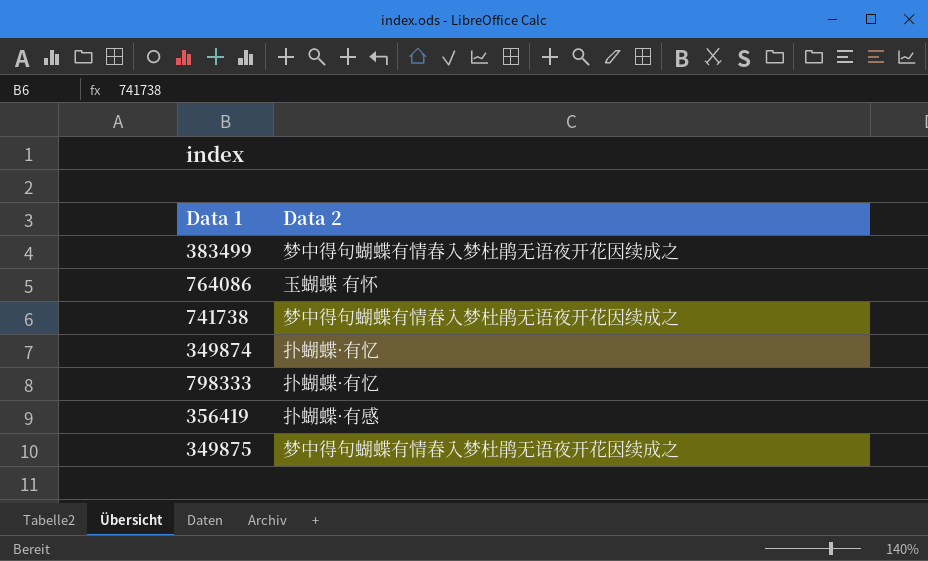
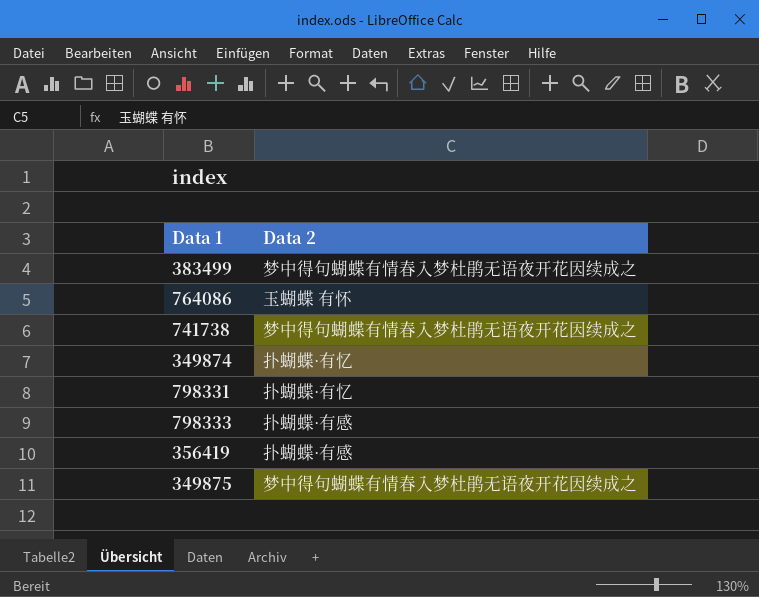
row 798331: none -> 扑蝴蝶·有忆
798333 | Data 2: 扑蝴蝶·有忆 -> 扑蝴蝶·有感

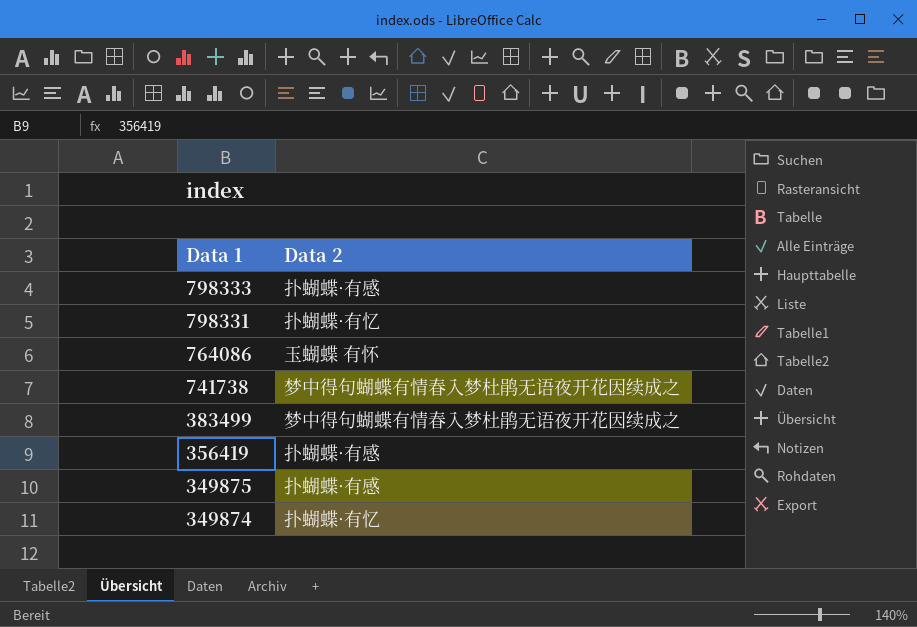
row order: none -> Data 1 descending
349875 | Data 2: 梦中得句蝴蝶有情春入梦杜鹃无语夜开花因续成之 -> 扑蝴蝶·有感

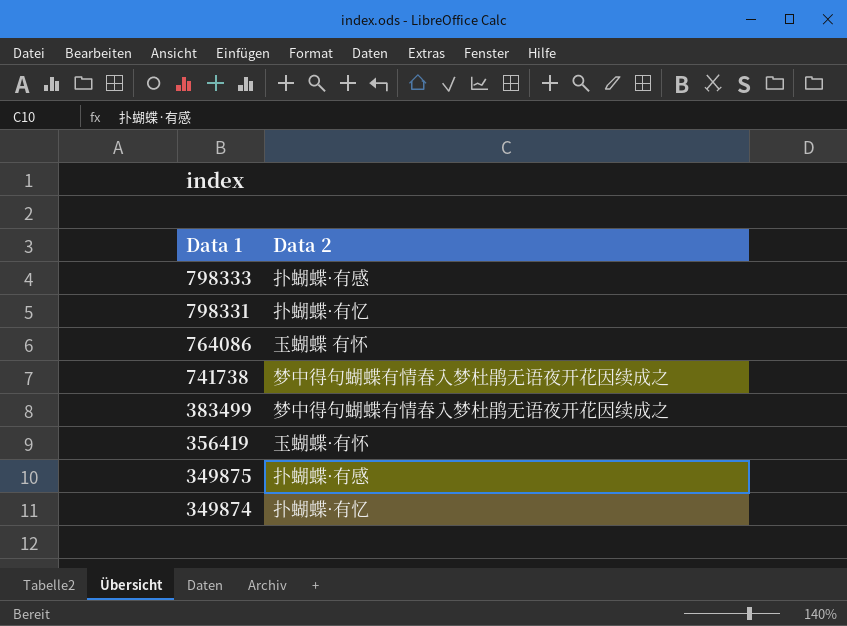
356419 | Data 2: 扑蝴蝶·有感 -> 玉蝴蝶·有怀

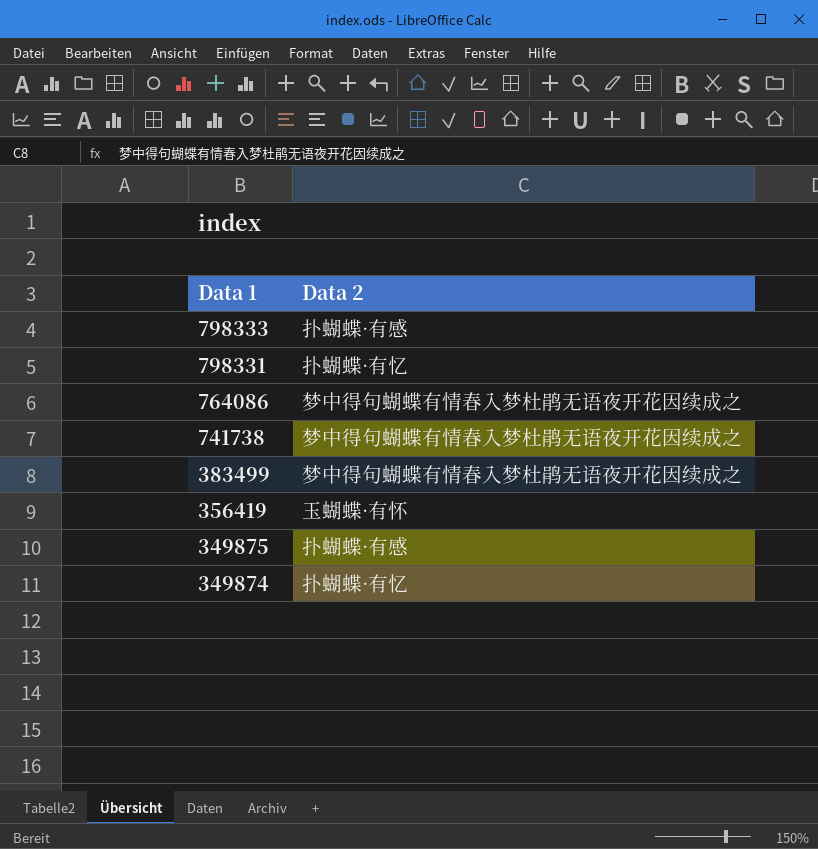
764086 | Data 2: 玉蝴蝶 有怀 -> 梦中得句蝴蝶有情春入梦杜鹃无语夜开花因续成之

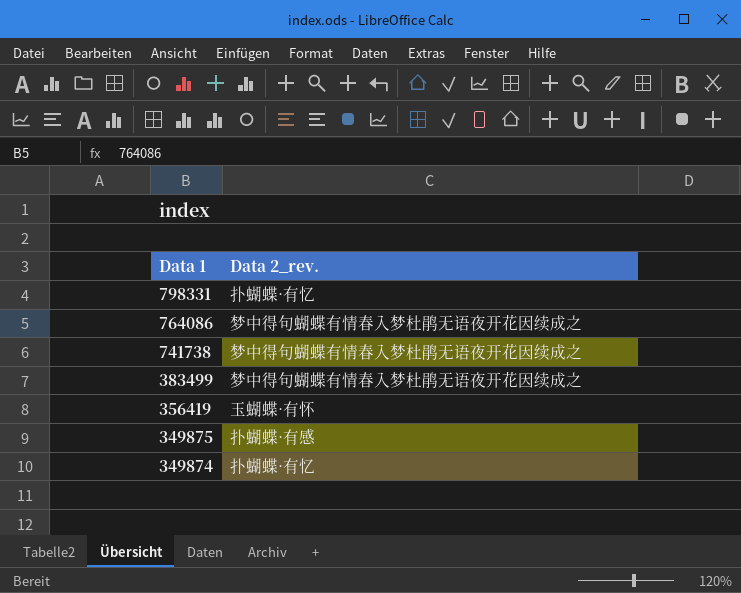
column name: Data 2 -> Data 2_rev.
row 798333: 扑蝴蝶·有感 -> none

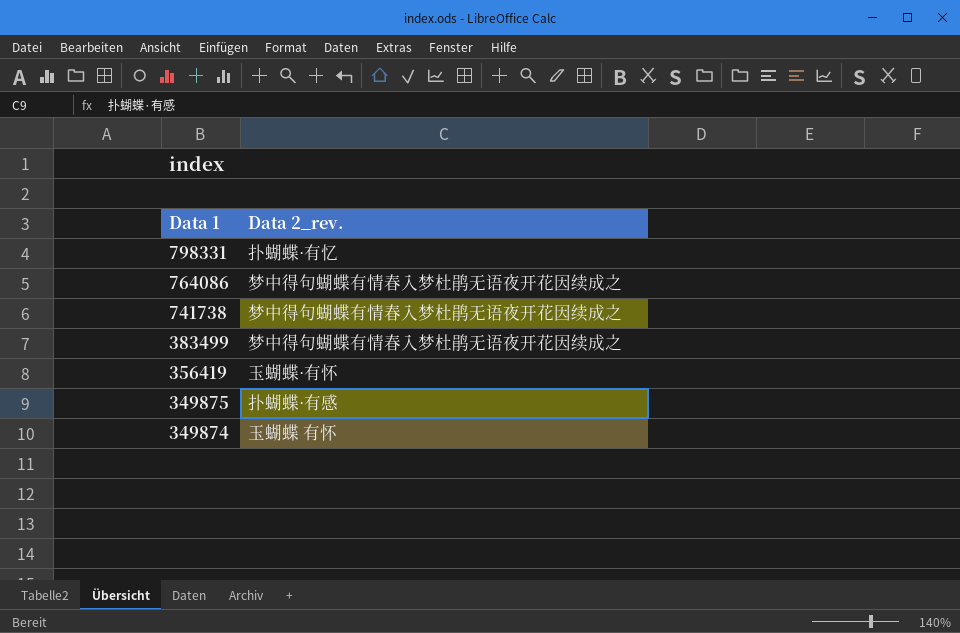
349874 | Data 2_rev.: 扑蝴蝶·有忆 -> 玉蝴蝶 有怀

